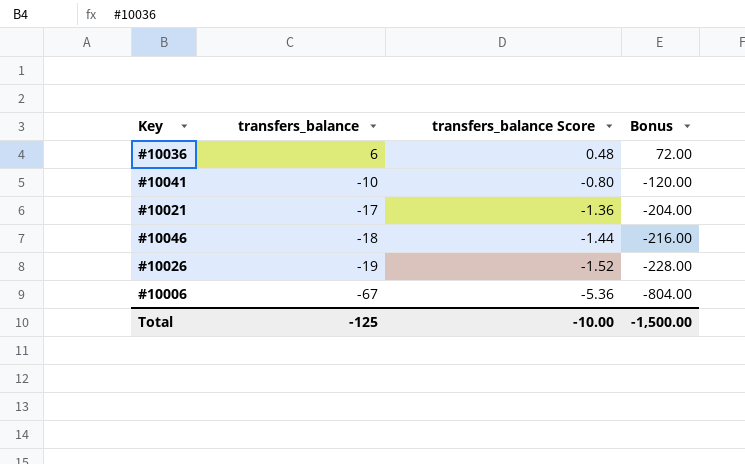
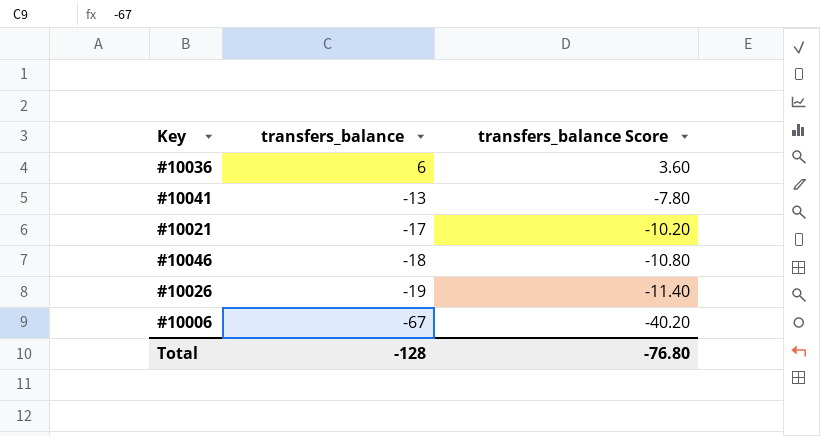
column Bonus | formula: [transfers_balance] * 12 -> none
column transfers_balance Score | formula: [transfers_balance] * 0.08 -> [transfers_balance] * 0.6
#10041 | transfers_balance: -10 -> -13
Total | transfers_balance: -125 -> -128
Total | transfers_balance Score: -10.00 -> -76.80

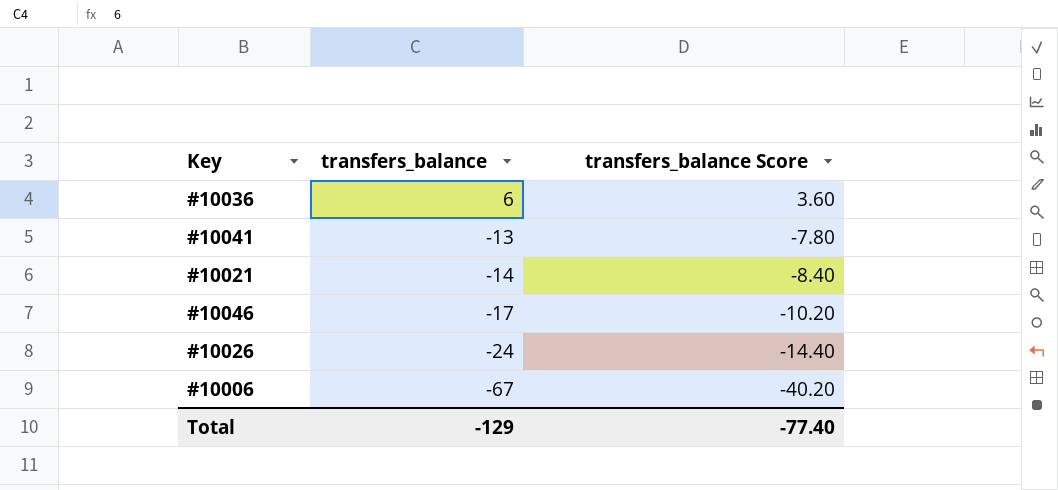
#10021 | transfers_balance: -17 -> -14
#10021 | transfers_balance Score: -10.20 -> -8.40
#10046 | transfers_balance: -18 -> -17
#10046 | transfers_balance Score: -10.80 -> -10.20
#10026 | transfers_balance: -19 -> -24
#10026 | transfers_balance Score: -11.40 -> -14.40
Total | transfers_balance: -128 -> -129
Total | transfers_balance Score: -76.80 -> -77.40

